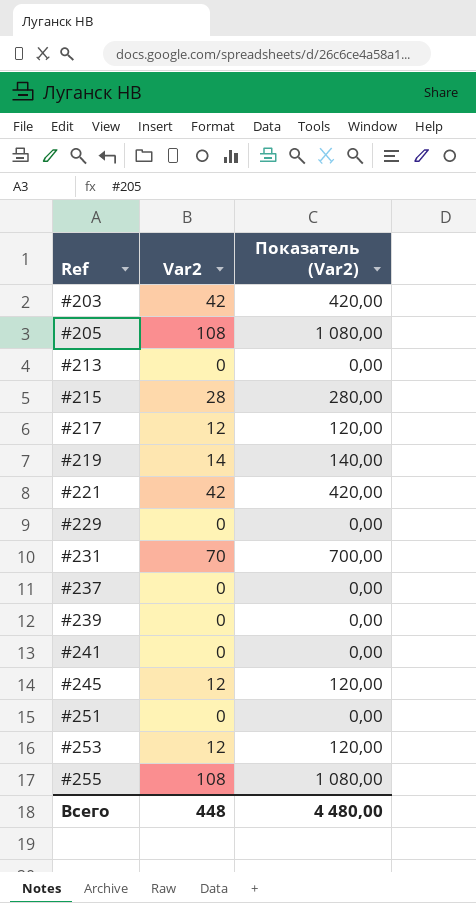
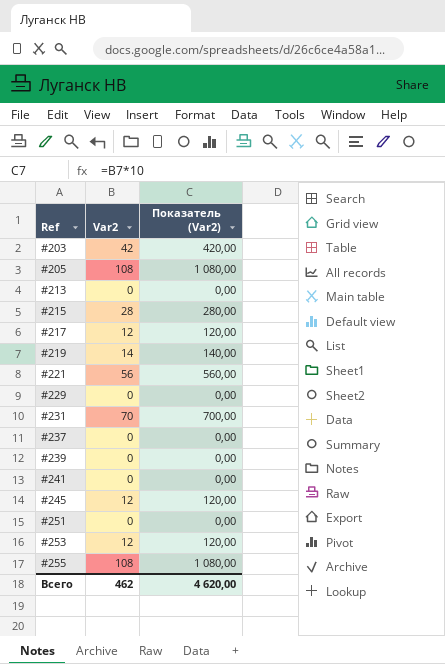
#221 | Var2: 42 -> 56
#221 | Показатель (Var2): 420,00 -> 560,00
Всего | Var2: 448 -> 462
Всего | Показатель (Var2): 4 480,00 -> 4 620,00

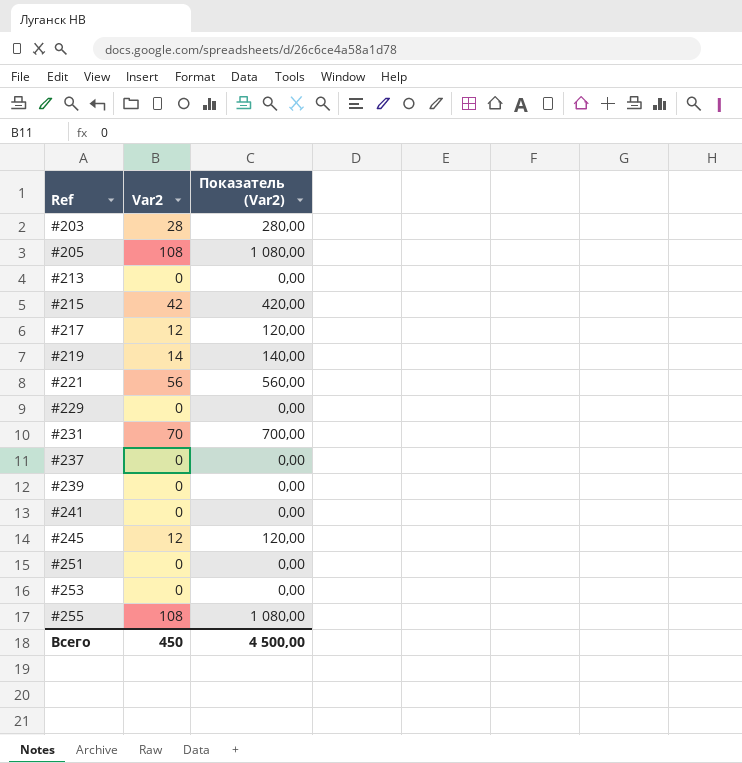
#203 | Var2: 42 -> 28
#203 | Показатель (Var2): 420,00 -> 280,00
#215 | Var2: 28 -> 42
#215 | Показатель (Var2): 280,00 -> 420,00
#253 | Var2: 12 -> 0
#253 | Показатель (Var2): 120,00 -> 0,00
Всего | Var2: 462 -> 450
Всего | Показатель (Var2): 4 620,00 -> 4 500,00

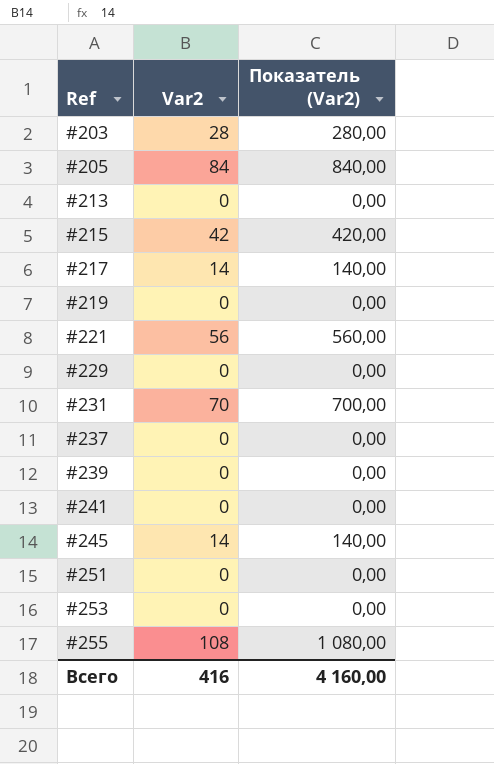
#205 | Var2: 108 -> 84
#205 | Показатель (Var2): 1 080,00 -> 840,00
#217 | Var2: 12 -> 14
#217 | Показатель (Var2): 120,00 -> 140,00
#219 | Var2: 14 -> 0
#219 | Показатель (Var2): 140,00 -> 0,00
#245 | Var2: 12 -> 14
#245 | Показатель (Var2): 120,00 -> 140,00
Всего | Var2: 450 -> 416
Всего | Показатель (Var2): 4 500,00 -> 4 160,00

